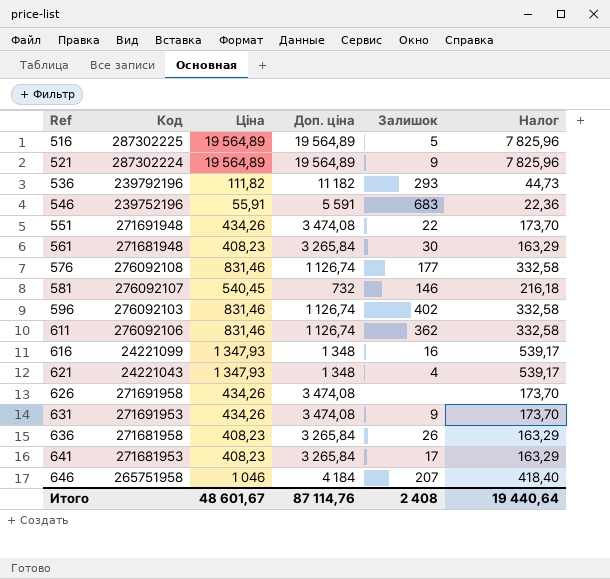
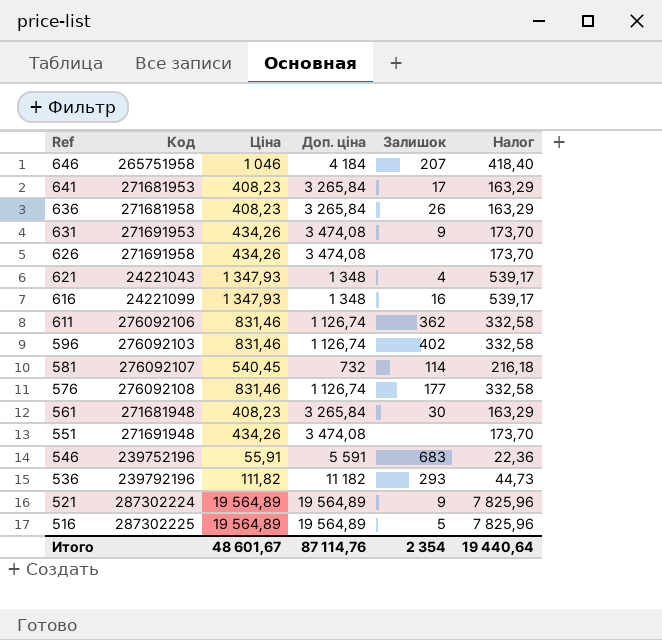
row order: Ref ascending -> Ref descending
581 | Залишок: 146 -> 114
551 | Залишок: 22 -> none
Итого | Залишок: 2 408 -> 2 354

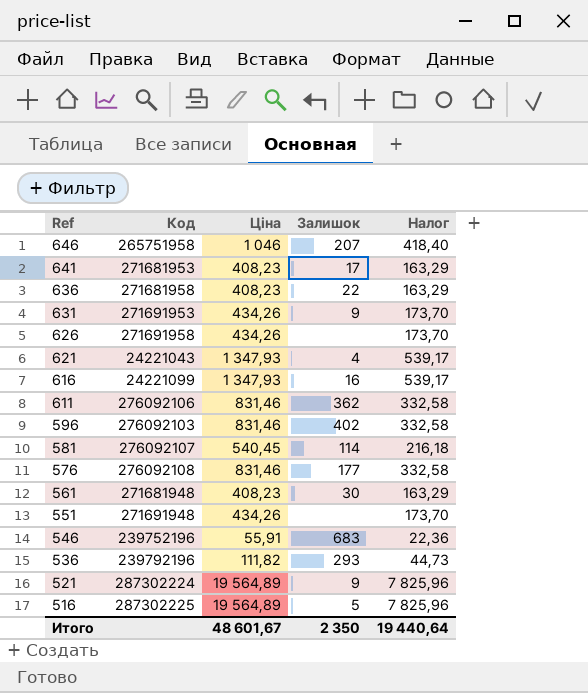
column Доп. ціна | position: 4 -> none
636 | Залишок: 26 -> 22
Итого | Залишок: 2 354 -> 2 350

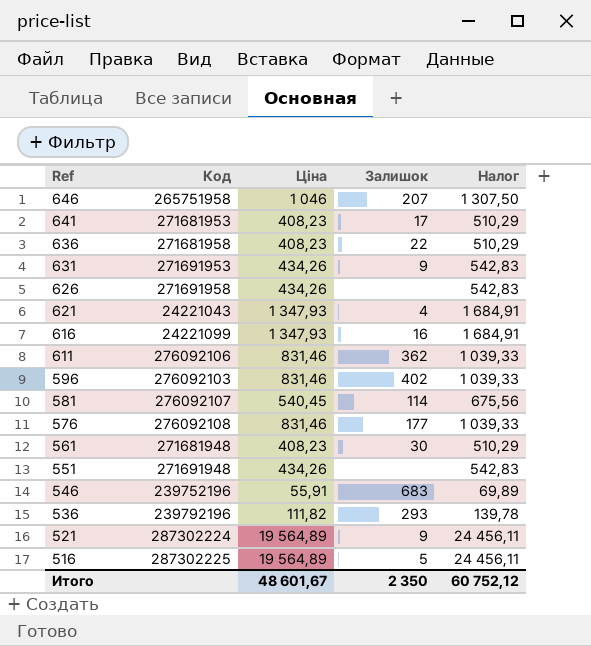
column Налог | formula: [Ціна] * 0,4 -> [Ціна] * 1,25
Итого | Налог: 19 440,64 -> 60 752,12

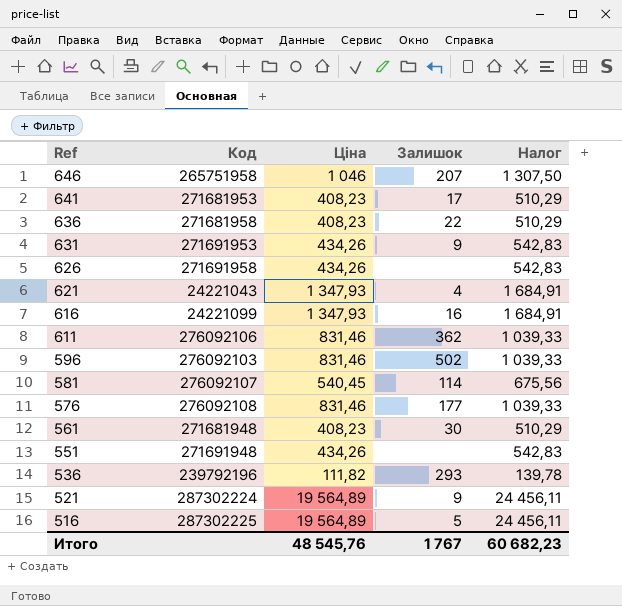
row 546: 239752196 | 55,91 | 683 | 69,89 -> none
596 | Залишок: 402 -> 502
Итого | Ціна: 48 601,67 -> 48 545,76
Итого | Залишок: 2 350 -> 1 767
Итого | Налог: 60 752,12 -> 60 682,23

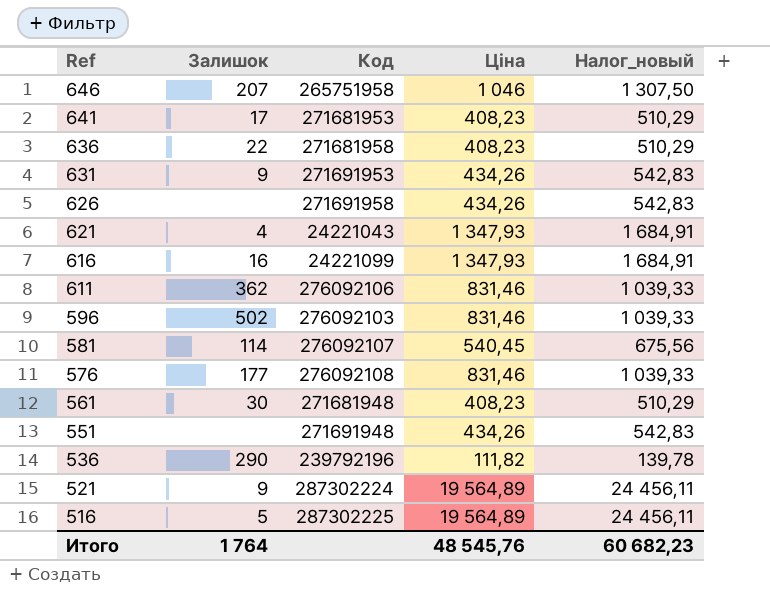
column Залишок | position: 4 -> 2
column name: Налог -> Налог_новый
536 | Залишок: 293 -> 290
Итого | Залишок: 1 767 -> 1 764

